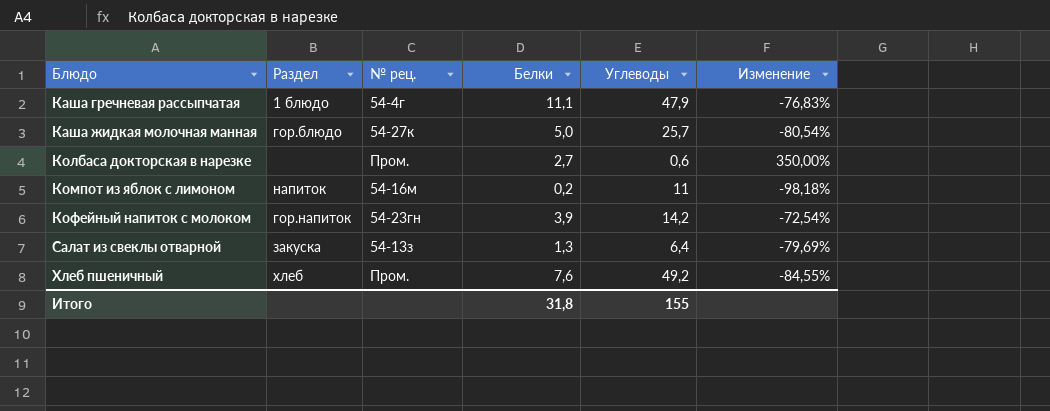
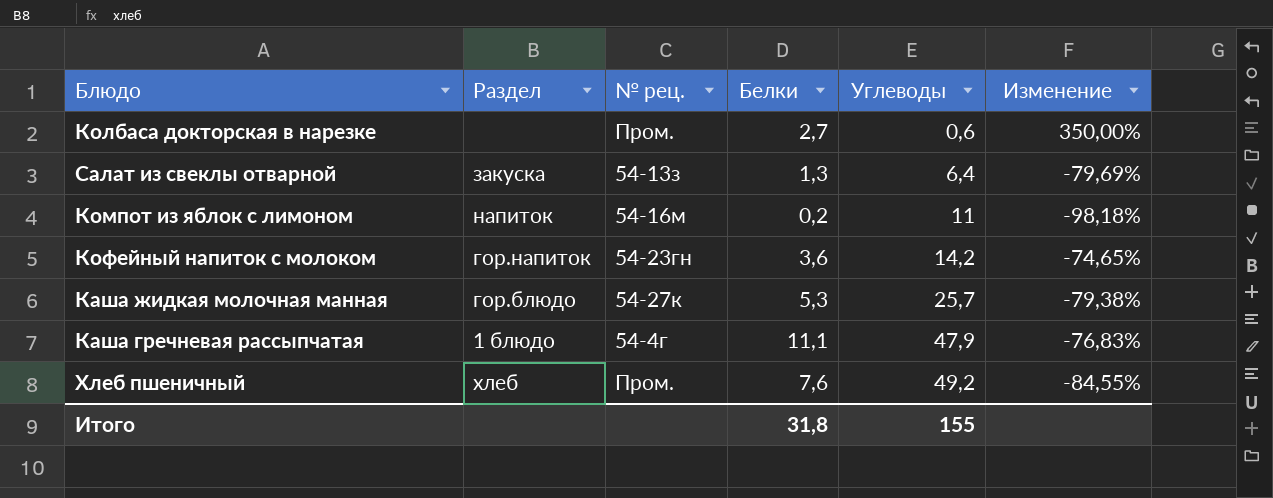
row order: Блюдо ascending -> Углеводы ascending
Кофейный напиток с молоком | Белки: 3,9 -> 3,6
Кофейный напиток с молоком | Изменение: -72,54% -> -74,65%
Каша жидкая молочная манная | Белки: 5,0 -> 5,3
Каша жидкая молочная манная | Изменение: -80,54% -> -79,38%

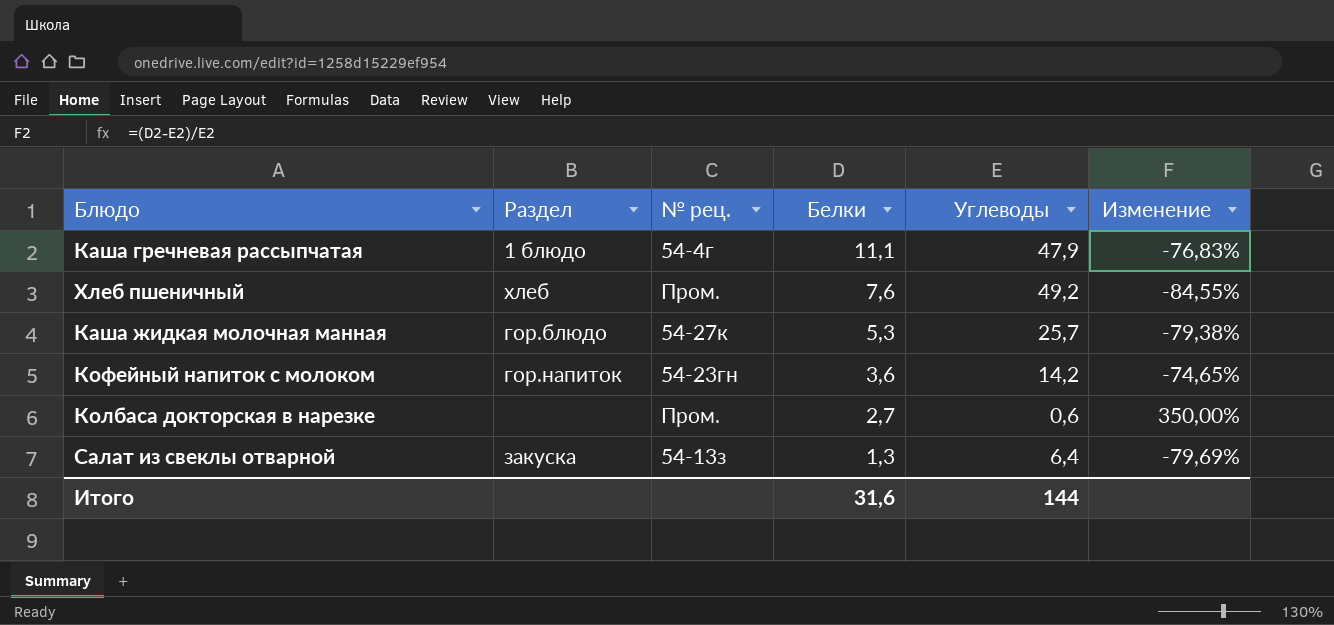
row order: Углеводы ascending -> Белки descending
row Компот из яблок с лимоном: напиток | 54-16м | 0,2 | 11 | -98,18% -> none
Итого | Белки: 31,8 -> 31,6
Итого | Углеводы: 155 -> 144

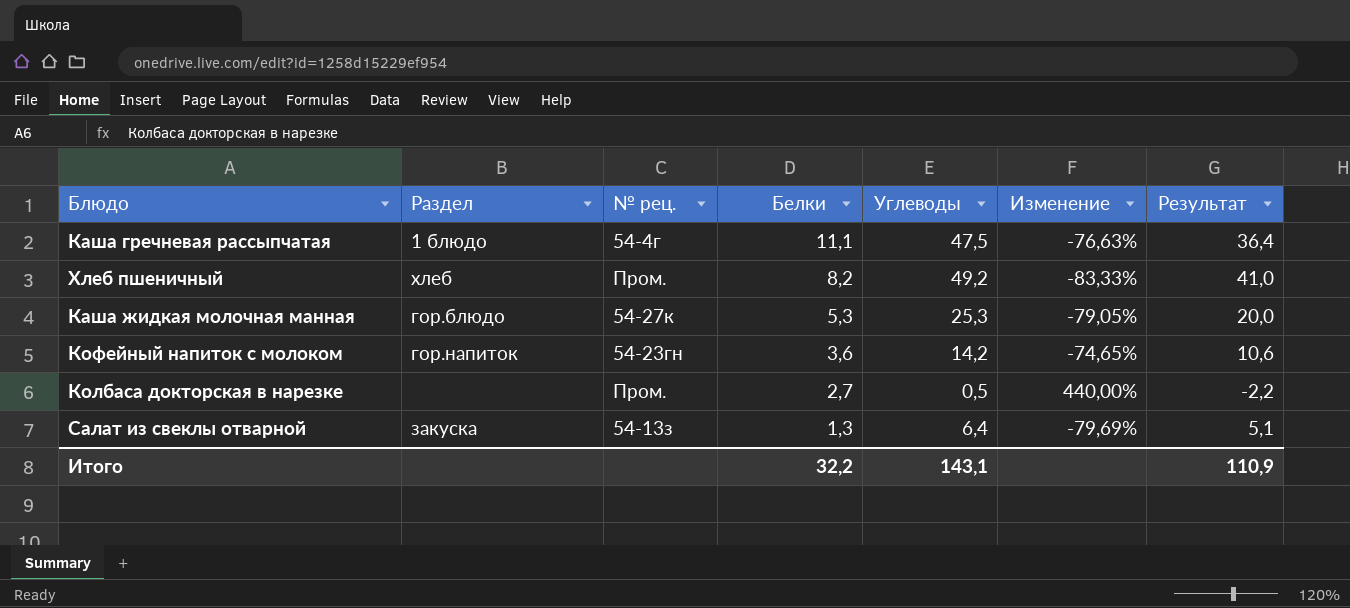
column Результат | formula: none -> [Углеводы] - [Белки]
Каша гречневая рассыпчатая | Углеводы: 47,9 -> 47,5
Каша гречневая рассыпчатая | Изменение: -76,83% -> -76,63%
Хлеб пшеничный | Белки: 7,6 -> 8,2
Хлеб пшеничный | Изменение: -84,55% -> -83,33%
Каша жидкая молочная манная | Углеводы: 25,7 -> 25,3
Каша жидкая молочная манная | Изменение: -79,38% -> -79,05%
Колбаса докторская в нарезке | Углеводы: 0,6 -> 0,5
Колбаса докторская в нарезке | Изменение: 350,00% -> 440,00%
Итого | Белки: 31,6 -> 32,2
Итого | Углеводы: 144 -> 143,1

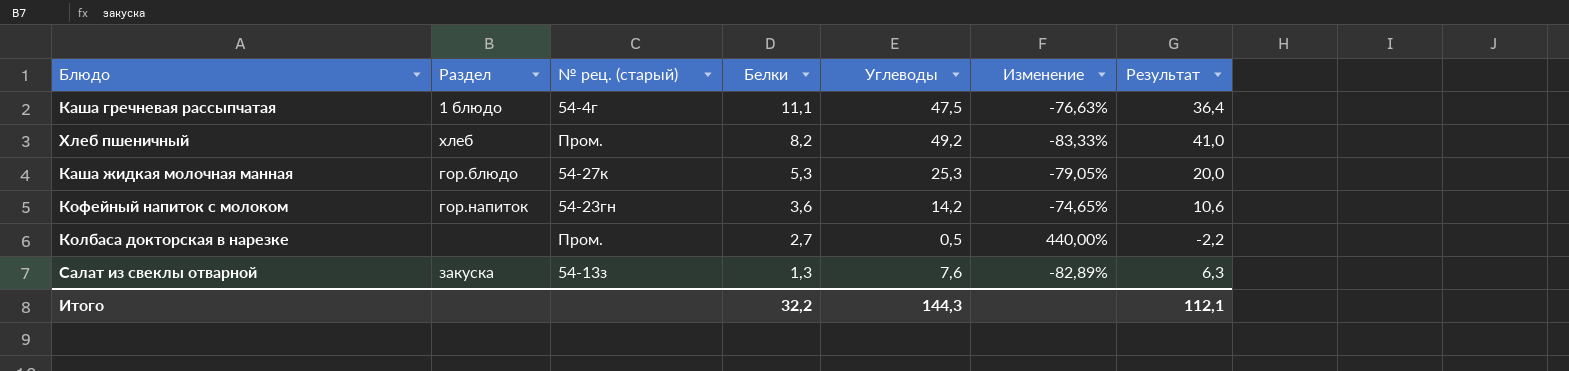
column name: № рец. -> № рец. (старый)
Салат из свеклы отварной | Углеводы: 6,4 -> 7,6
Салат из свеклы отварной | Изменение: -79,69% -> -82,89%
Салат из свеклы отварной | Результат: 5,1 -> 6,3
Итого | Углеводы: 143,1 -> 144,3
Итого | Результат: 110,9 -> 112,1

